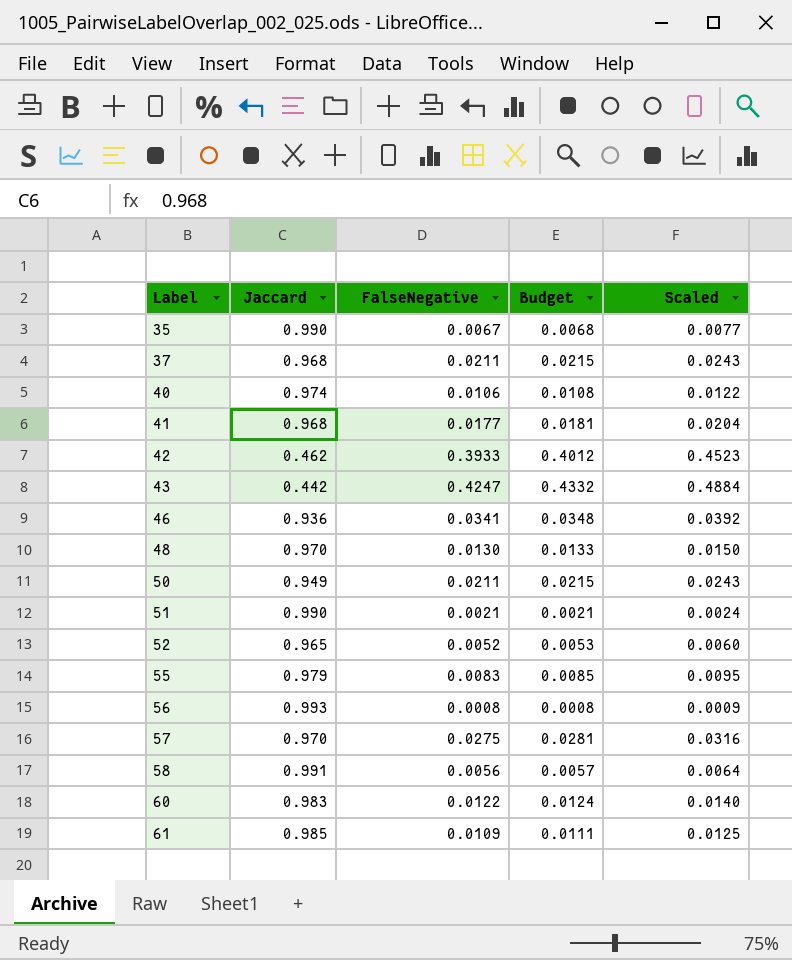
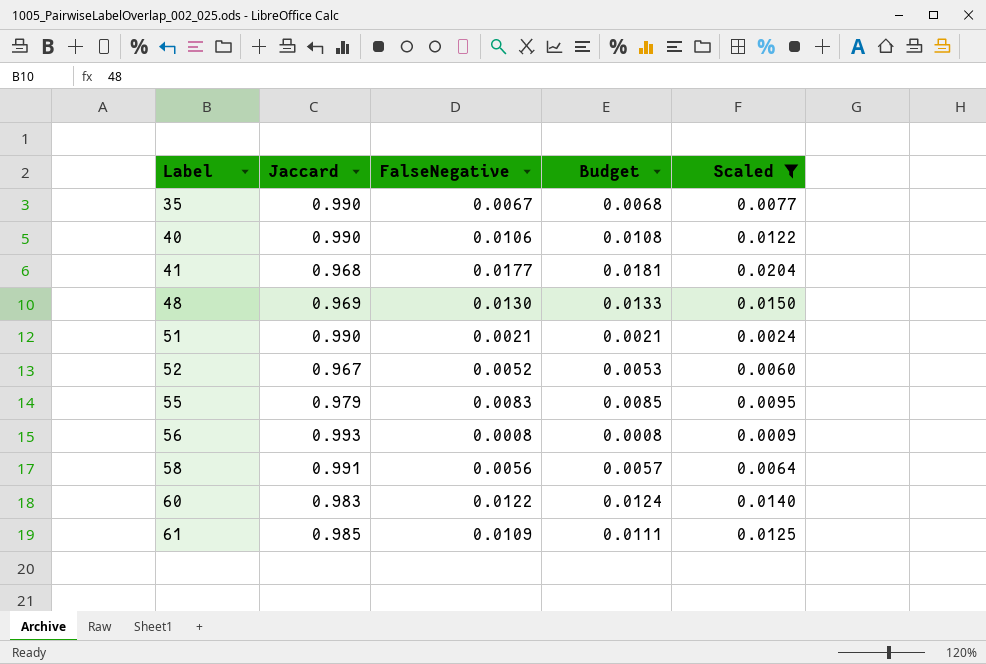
filter: none -> Scaled <= 0.0204
40 | Jaccard: 0.974 -> 0.990
48 | Jaccard: 0.970 -> 0.969
52 | Jaccard: 0.965 -> 0.967

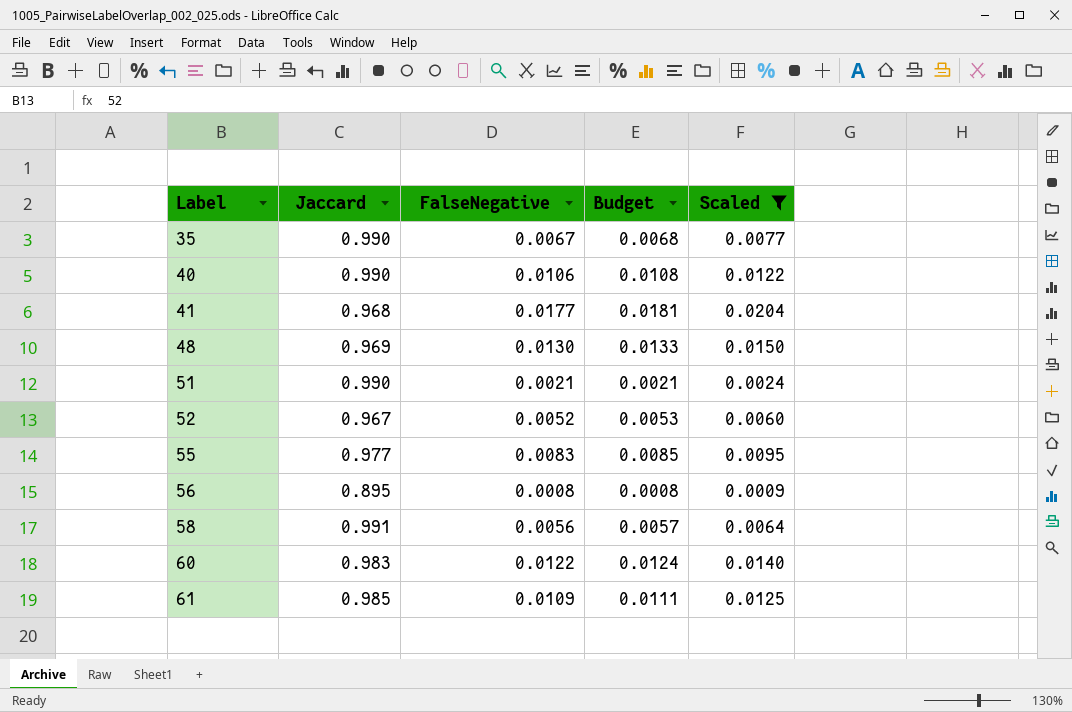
55 | Jaccard: 0.979 -> 0.977
56 | Jaccard: 0.993 -> 0.895

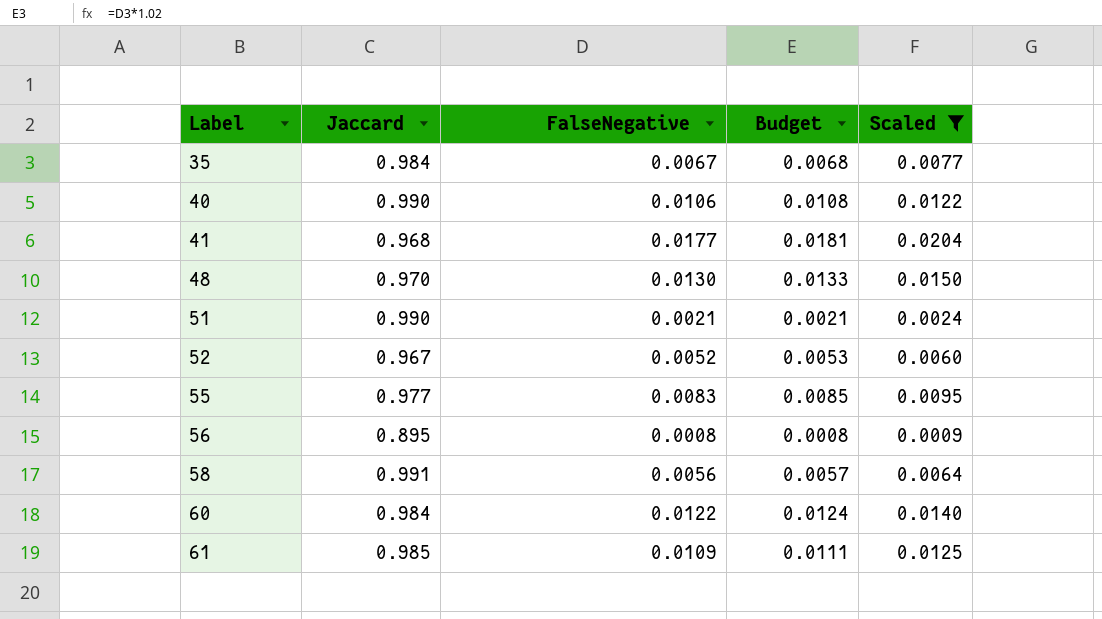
35 | Jaccard: 0.990 -> 0.984
48 | Jaccard: 0.969 -> 0.970
60 | Jaccard: 0.983 -> 0.984

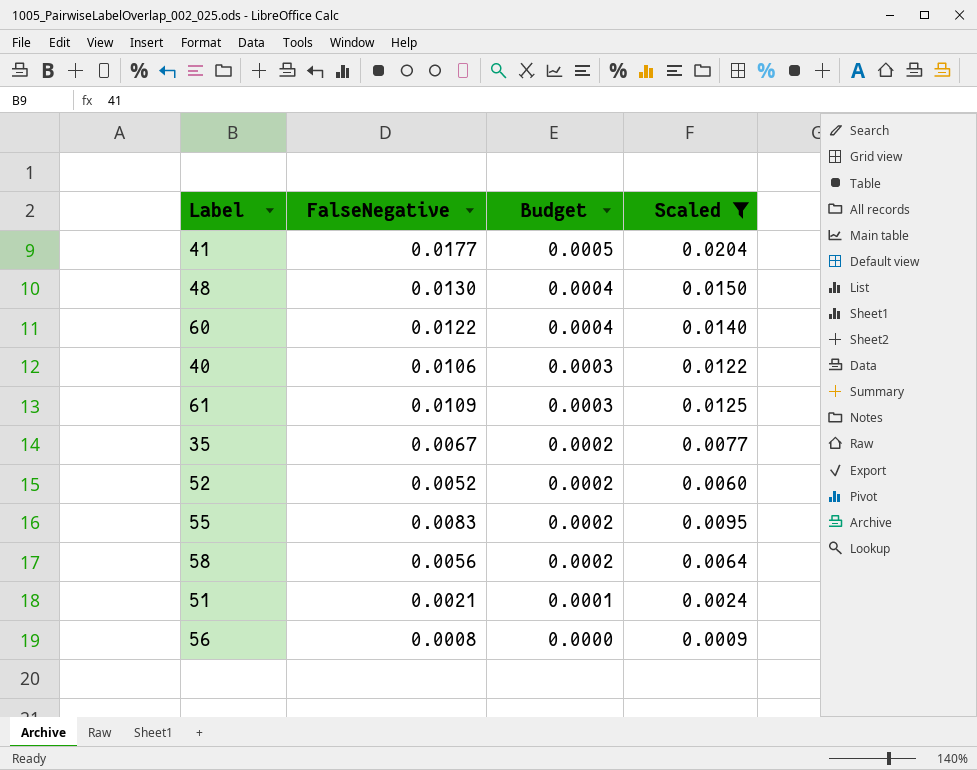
row order: Label ascending -> Budget descending
column Jaccard | position: 2 -> none
column Budget | formula: [FalseNegative] * 1.02 -> [FalseNegative] * 0.03

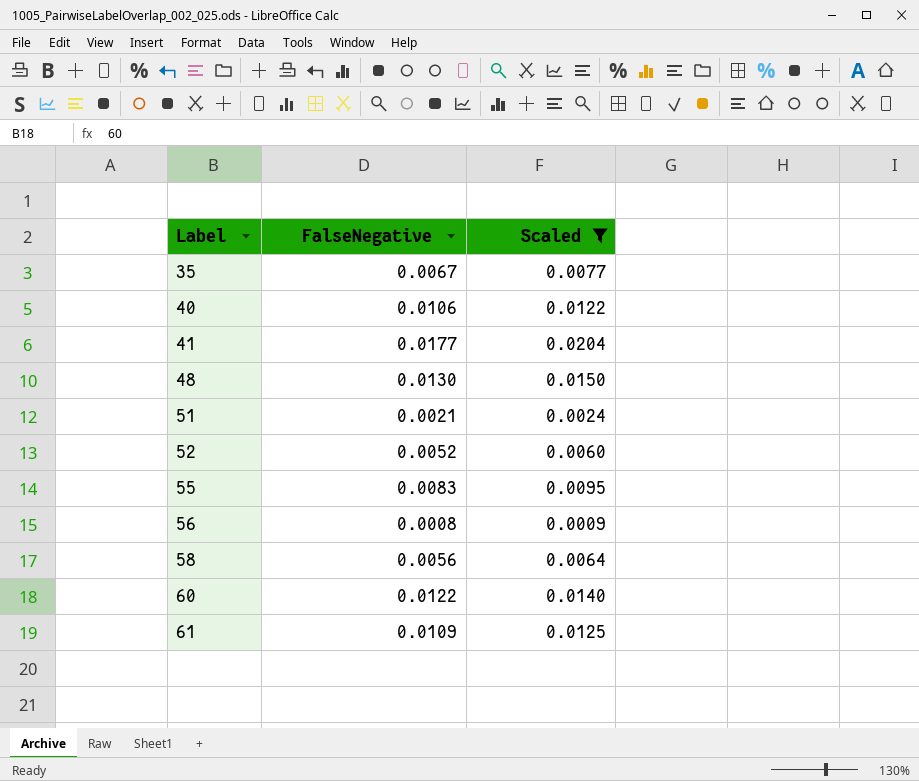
row order: Budget descending -> Label ascending
column Budget | formula: [FalseNegative] * 0.03 -> none

